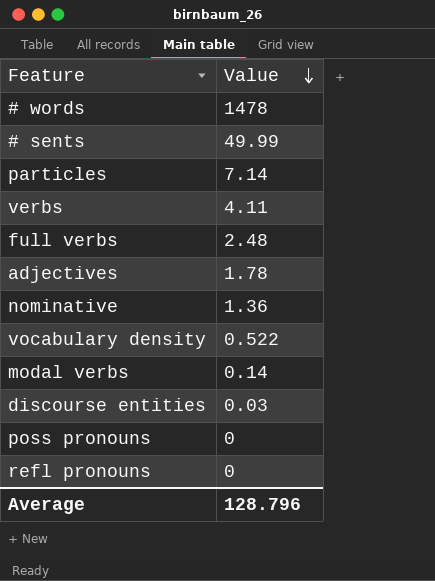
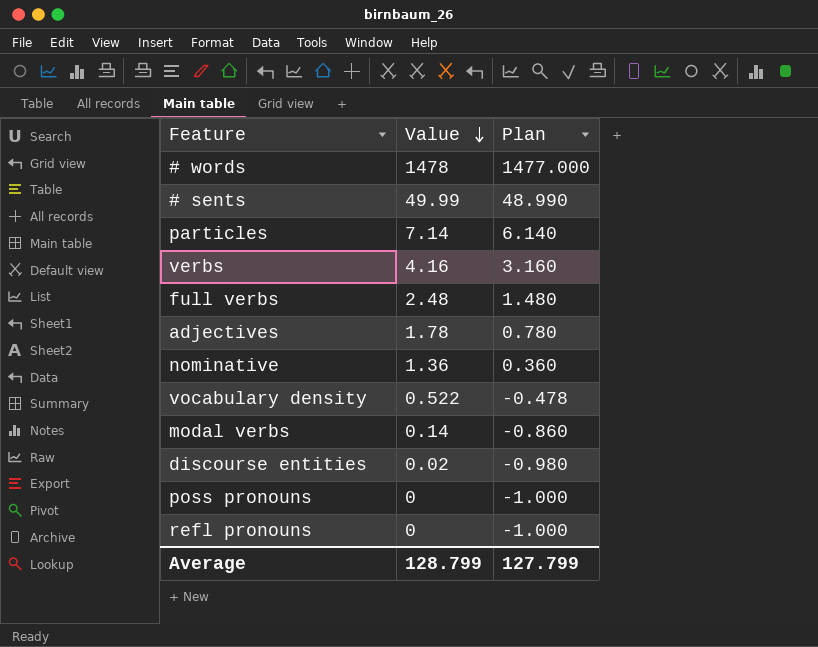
column Plan | formula: none -> [Value] - 1
verbs | Value: 4.11 -> 4.16
discourse entities | Value: 0.03 -> 0.02
Average | Value: 128.796 -> 128.799

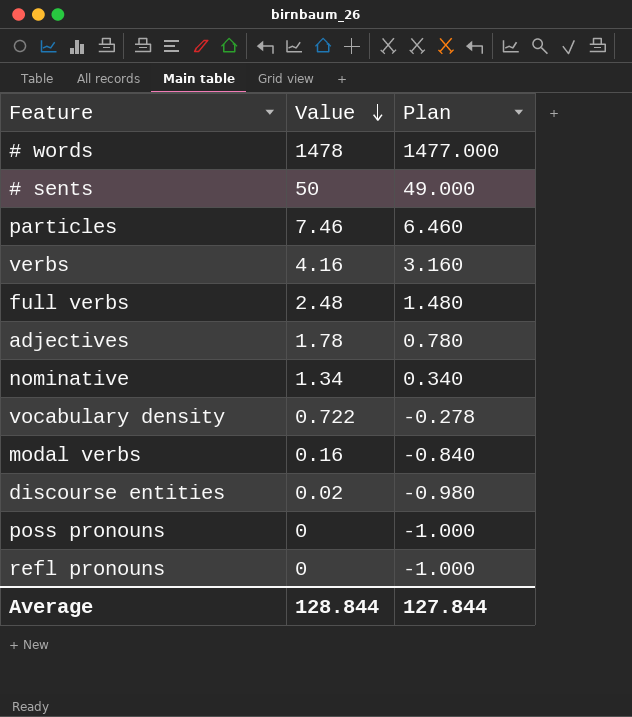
# sents | Value: 49.99 -> 50
# sents | Plan: 48.990 -> 49.000
particles | Value: 7.14 -> 7.46
particles | Plan: 6.140 -> 6.460
nominative | Value: 1.36 -> 1.34
nominative | Plan: 0.360 -> 0.340
vocabulary density | Value: 0.522 -> 0.722
vocabulary density | Plan: -0.478 -> -0.278
modal verbs | Value: 0.14 -> 0.16
modal verbs | Plan: -0.860 -> -0.840
Average | Value: 128.799 -> 128.844
Average | Plan: 127.799 -> 127.844

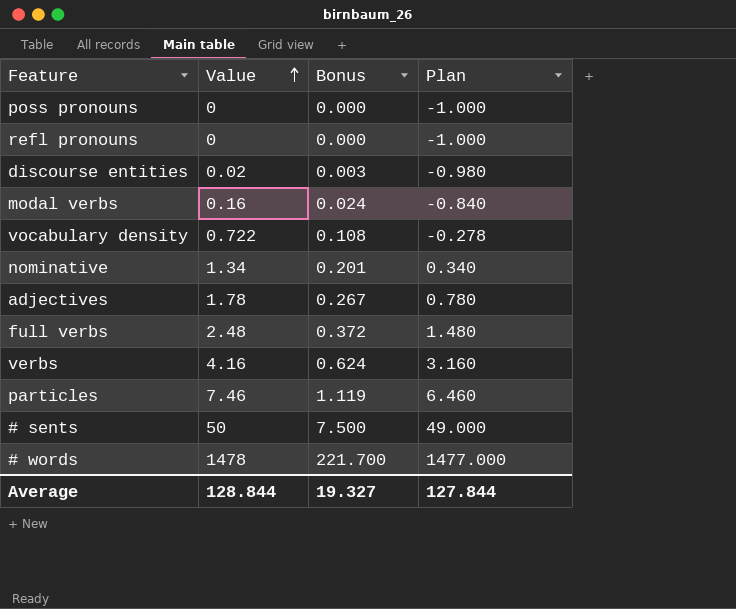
row order: Value descending -> Value ascending
column Bonus | formula: none -> [Value] * 0.15

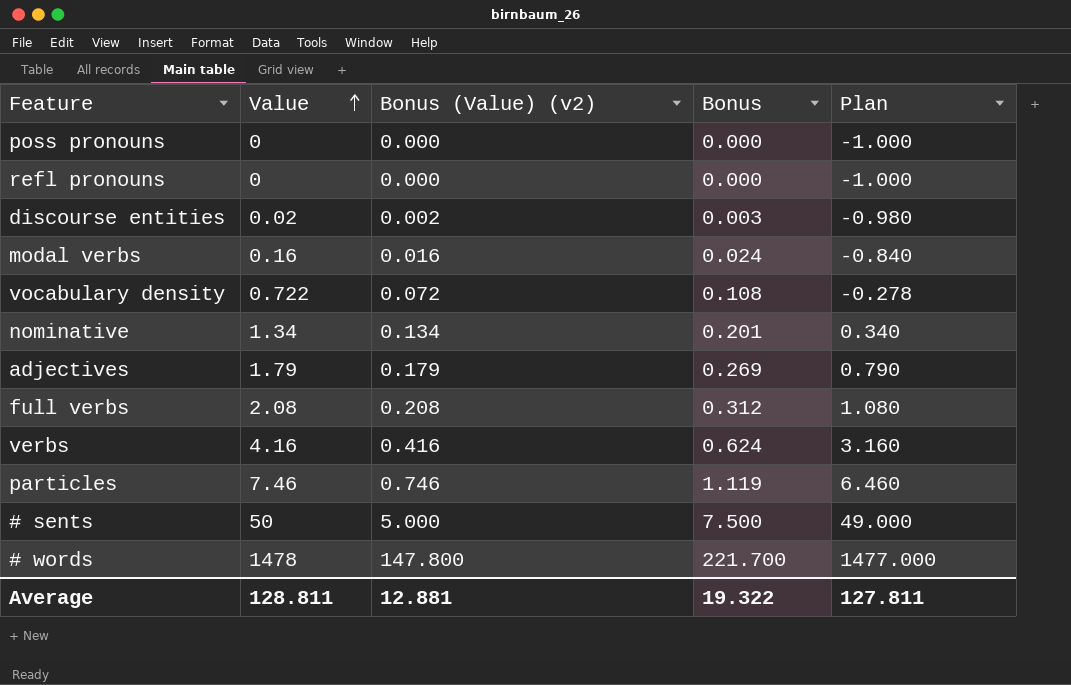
column Bonus (Value) (v2) | formula: none -> [Value] * 0.1
adjectives | Value: 1.78 -> 1.79
adjectives | Bonus: 0.267 -> 0.269
adjectives | Plan: 0.780 -> 0.790
full verbs | Value: 2.48 -> 2.08
full verbs | Bonus: 0.372 -> 0.312
full verbs | Plan: 1.480 -> 1.080
Average | Value: 128.844 -> 128.811
Average | Bonus: 19.327 -> 19.322
Average | Plan: 127.844 -> 127.811

